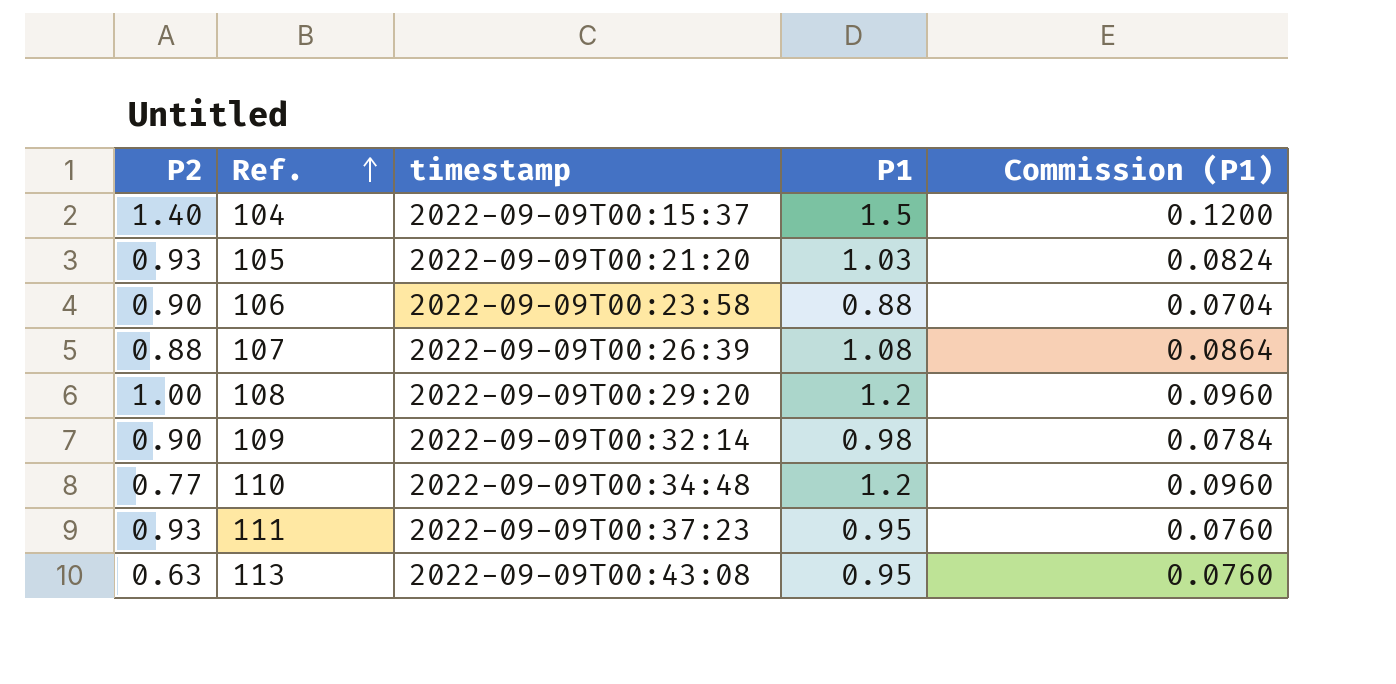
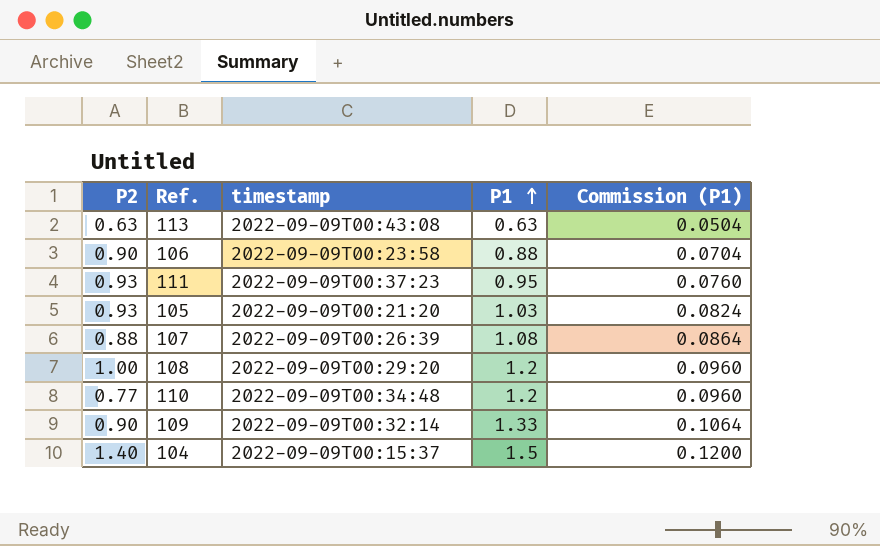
row order: Ref. ascending -> P1 ascending
113 | P1: 0.95 -> 0.63
113 | Commission (P1): 0.0760 -> 0.0504
109 | P1: 0.98 -> 1.33
109 | Commission (P1): 0.0784 -> 0.1064

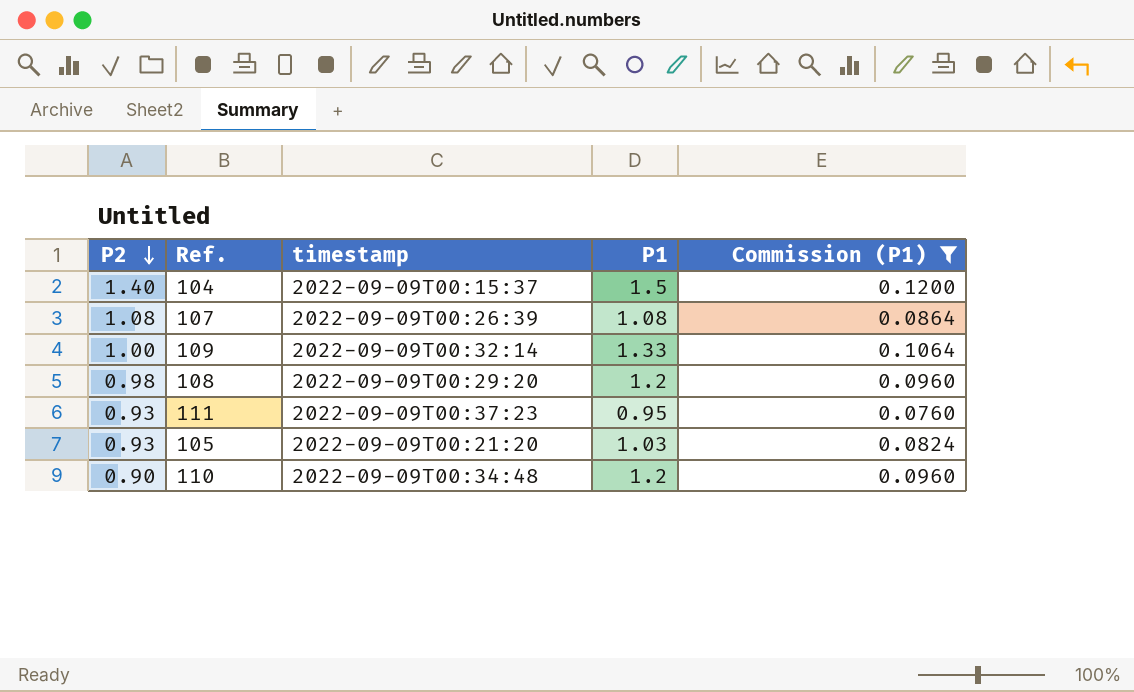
filter: none -> Commission (P1) >= 0.0760
row order: P1 ascending -> P2 descending
107 | P2: 0.88 -> 1.08
109 | P2: 0.90 -> 1.00
108 | P2: 1.00 -> 0.98
110 | P2: 0.77 -> 0.90

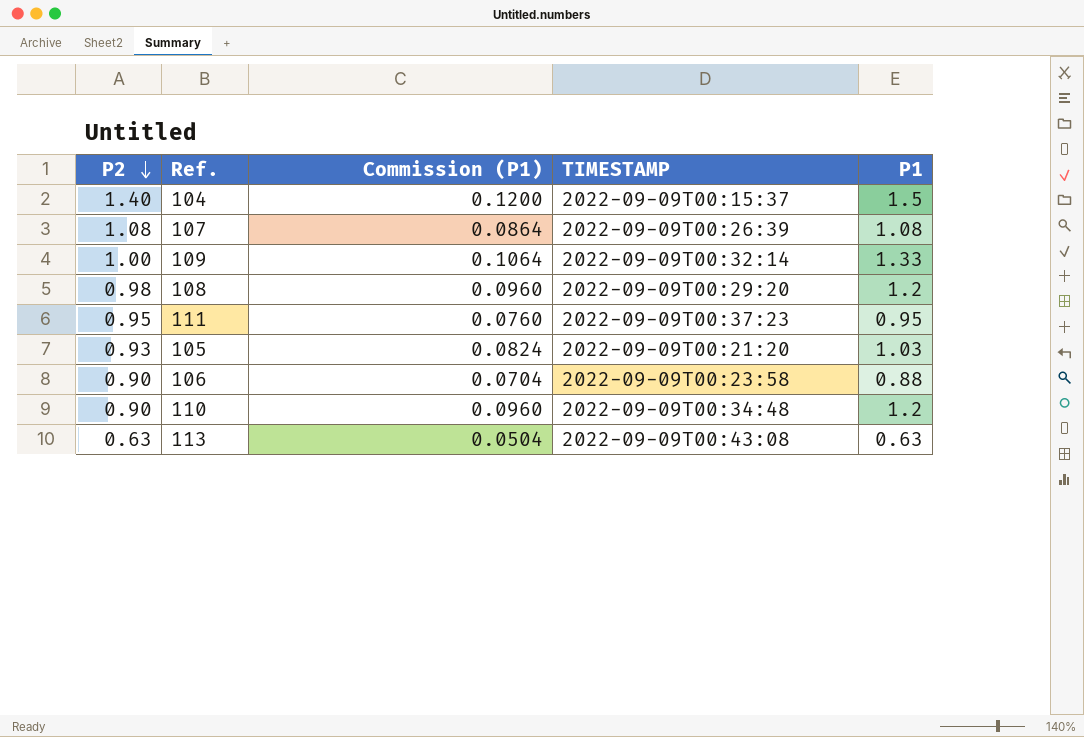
filter: Commission (P1) >= 0.0760 -> none
column Commission (P1) | position: 5 -> 3
column name: timestamp -> TIMESTAMP
111 | P2: 0.93 -> 0.95

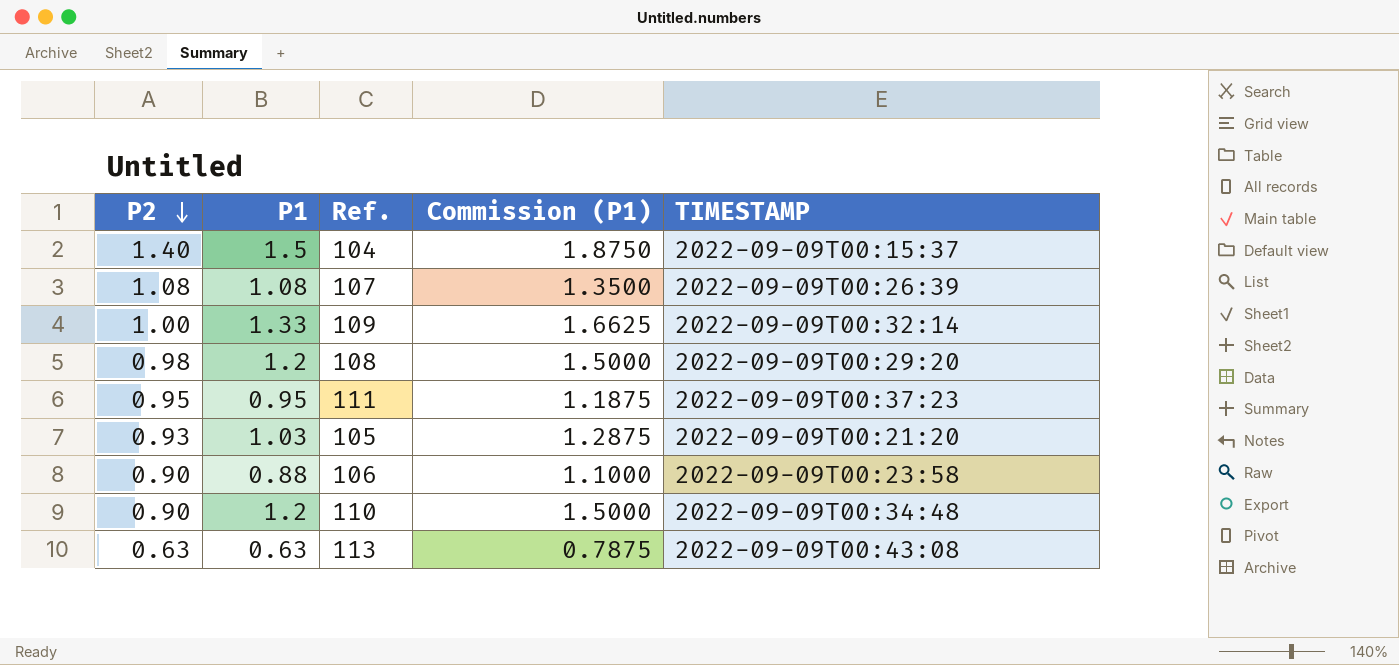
column P1 | position: 5 -> 2
column Commission (P1) | formula: [P1] * 0.08 -> [P1] * 1.25

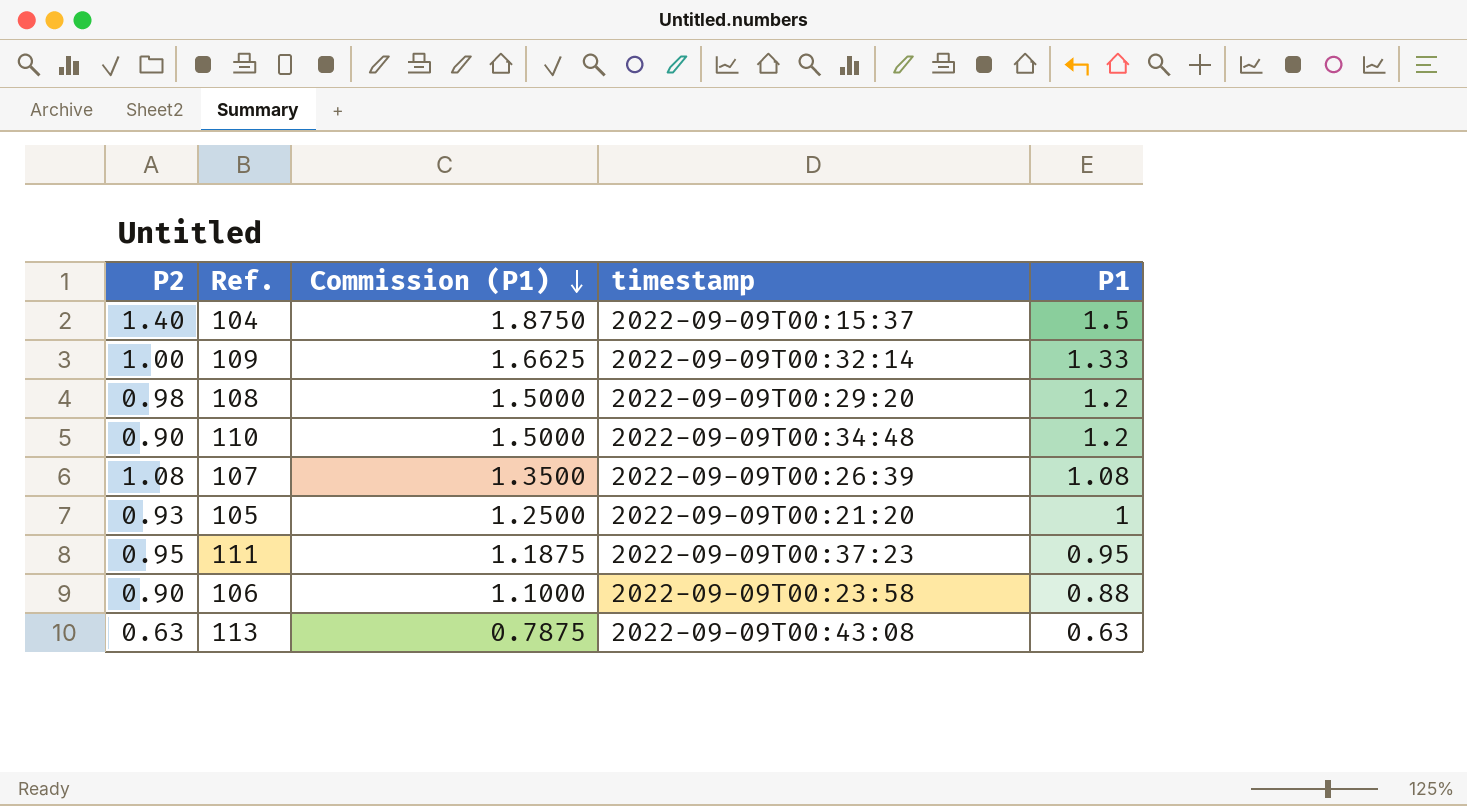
row order: P2 descending -> Commission (P1) descending
column name: TIMESTAMP -> timestamp
column P1 | position: 2 -> 5
105 | Commission (P1): 1.2875 -> 1.2500
105 | P1: 1.03 -> 1

